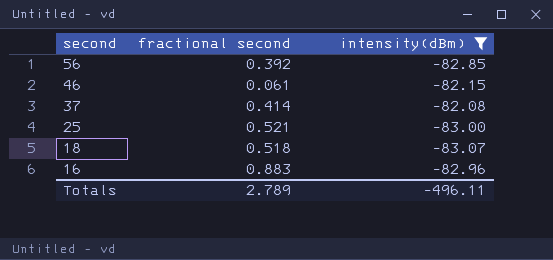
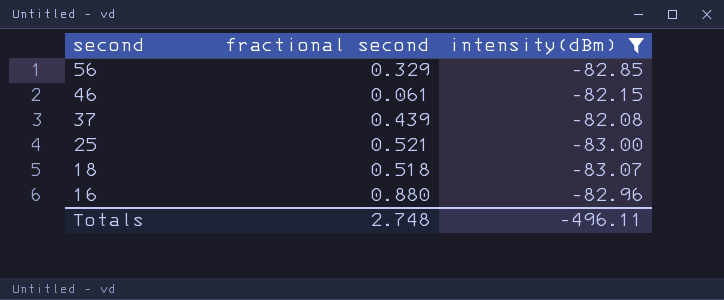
56 | fractional second: 0.392 -> 0.329
37 | fractional second: 0.414 -> 0.439
16 | fractional second: 0.883 -> 0.880
Totals | fractional second: 2.789 -> 2.748

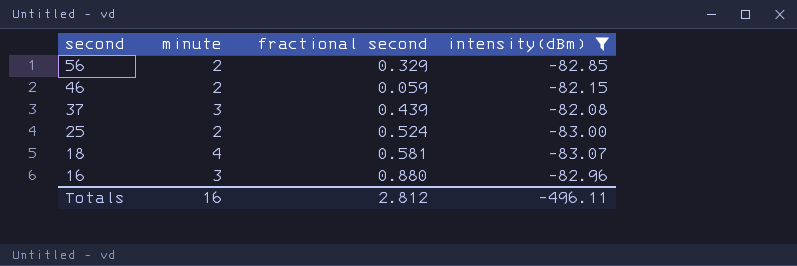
column minute | position: none -> 2
46 | fractional second: 0.061 -> 0.059
25 | fractional second: 0.521 -> 0.524
18 | fractional second: 0.518 -> 0.581
Totals | fractional second: 2.748 -> 2.812

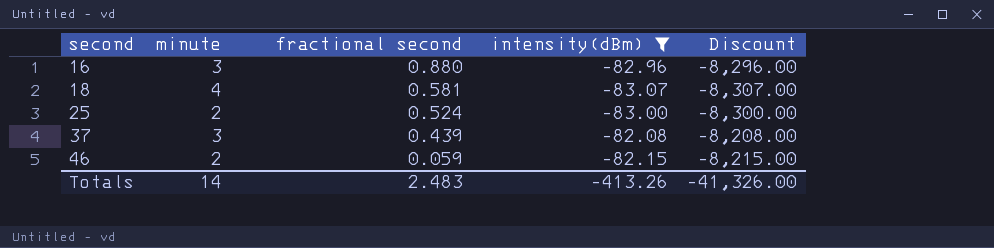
row order: second descending -> second ascending
column Discount | formula: none -> [intensity(dBm)] * 100
row 56: 2 | 0.329 | -82.85 -> none
Totals | minute: 16 -> 14
Totals | fractional second: 2.812 -> 2.483
Totals | intensity(dBm): -496.11 -> -413.26

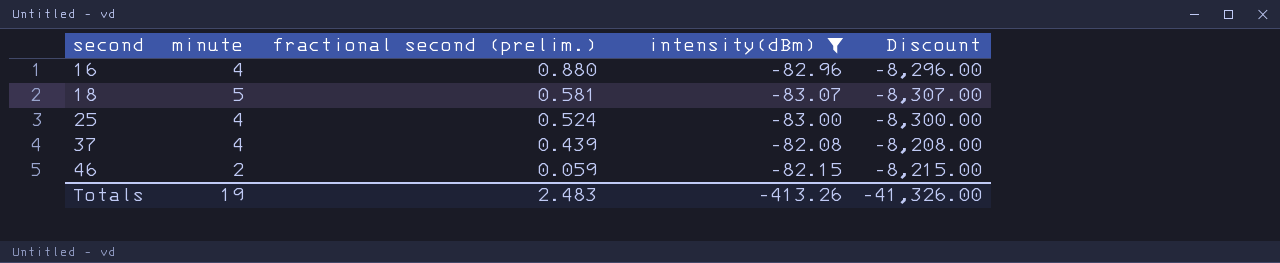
column name: fractional second -> fractional second (prelim.)
16 | minute: 3 -> 4
18 | minute: 4 -> 5
25 | minute: 2 -> 4
37 | minute: 3 -> 4
Totals | minute: 14 -> 19

